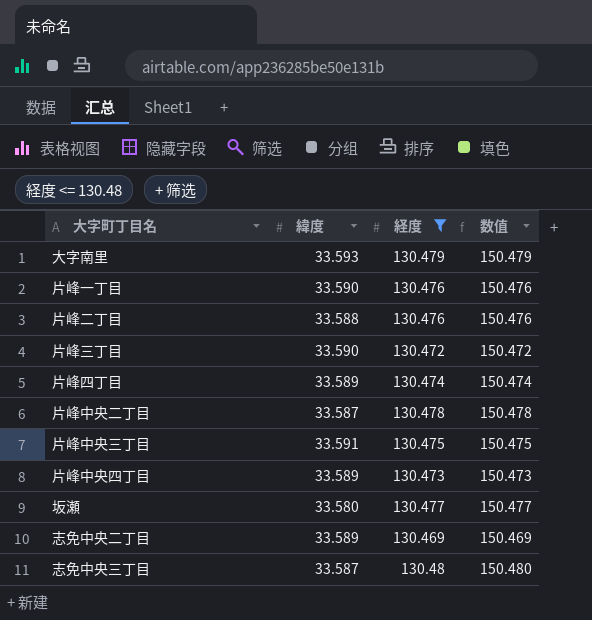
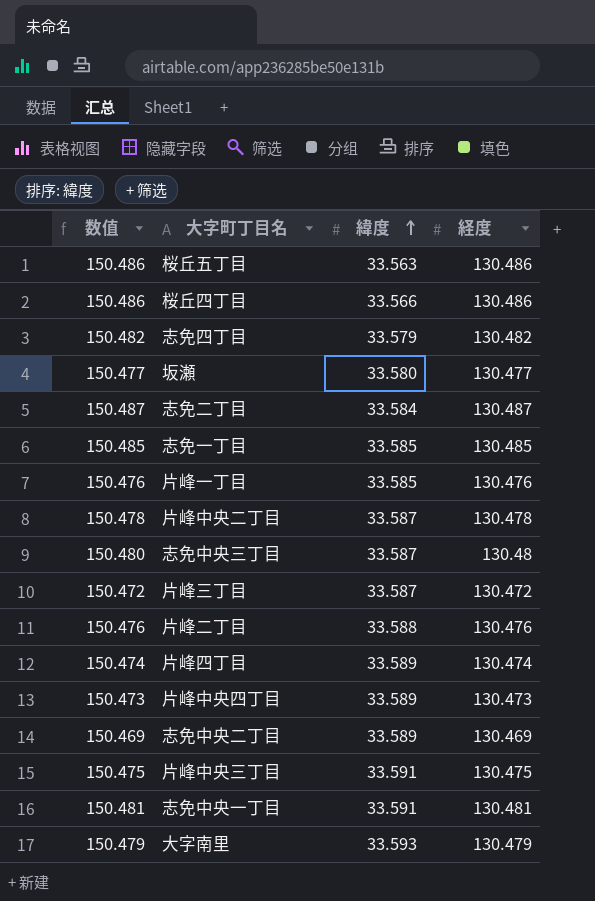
filter: 経度 <= 130.48 -> none
row order: none -> 緯度 ascending
column 数值 | position: 4 -> 1
片峰一丁目 | 緯度: 33.590 -> 33.585
片峰三丁目 | 緯度: 33.590 -> 33.587

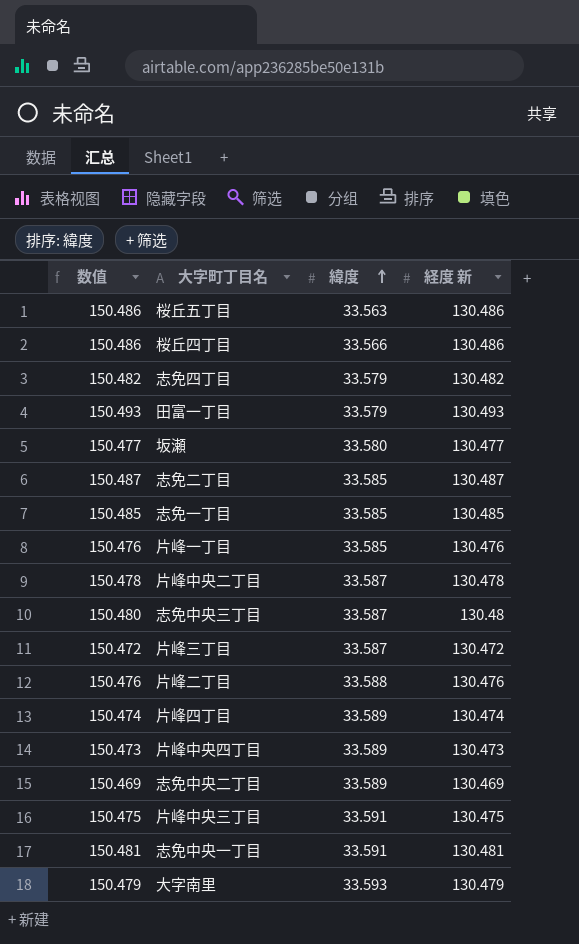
column name: 経度 -> 経度 新
row 田富一丁目: none -> 150.493 | 33.579 | 130.493
志免二丁目 | 緯度: 33.584 -> 33.585

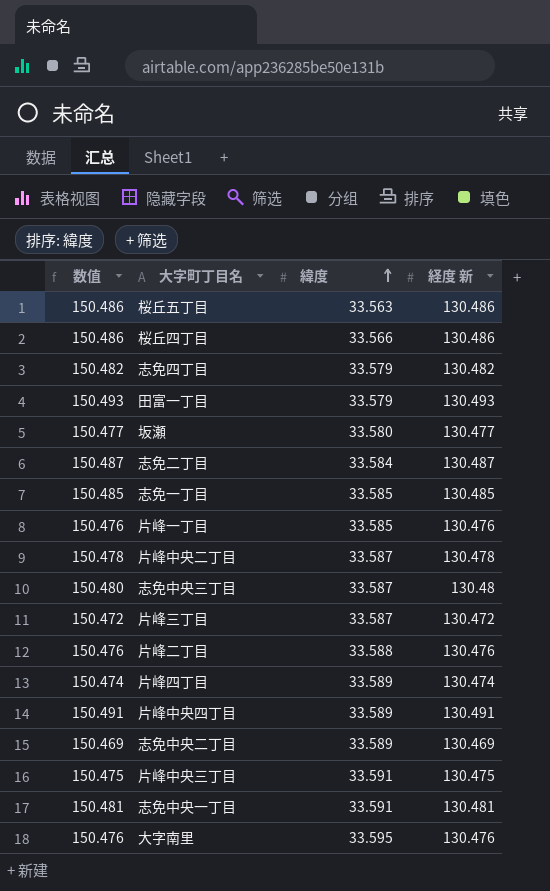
志免二丁目 | 緯度: 33.585 -> 33.584
片峰中央四丁目 | 数值: 150.473 -> 150.491
片峰中央四丁目 | 経度 新: 130.473 -> 130.491
大字南里 | 数值: 150.479 -> 150.476
大字南里 | 緯度: 33.593 -> 33.595
大字南里 | 経度 新: 130.479 -> 130.476

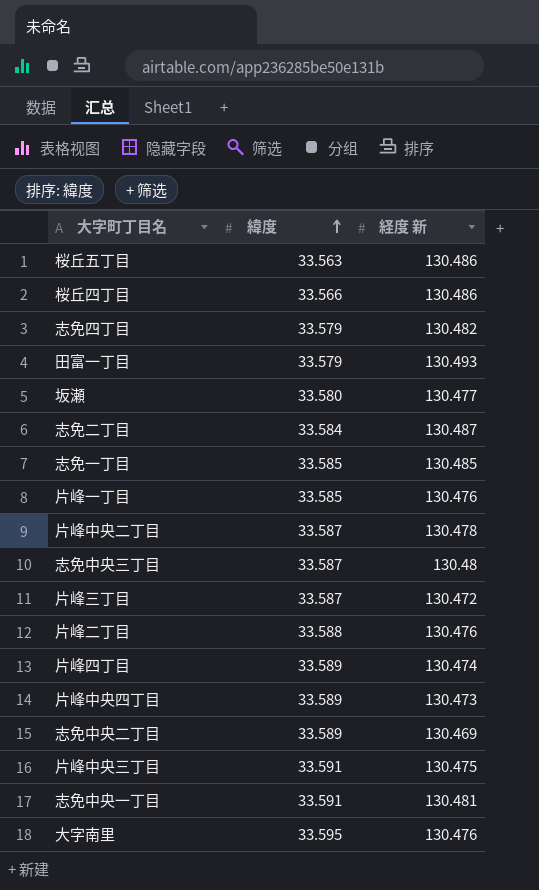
column 数值 | formula: [経度 新] + 20 -> none
片峰中央四丁目 | 経度 新: 130.491 -> 130.473

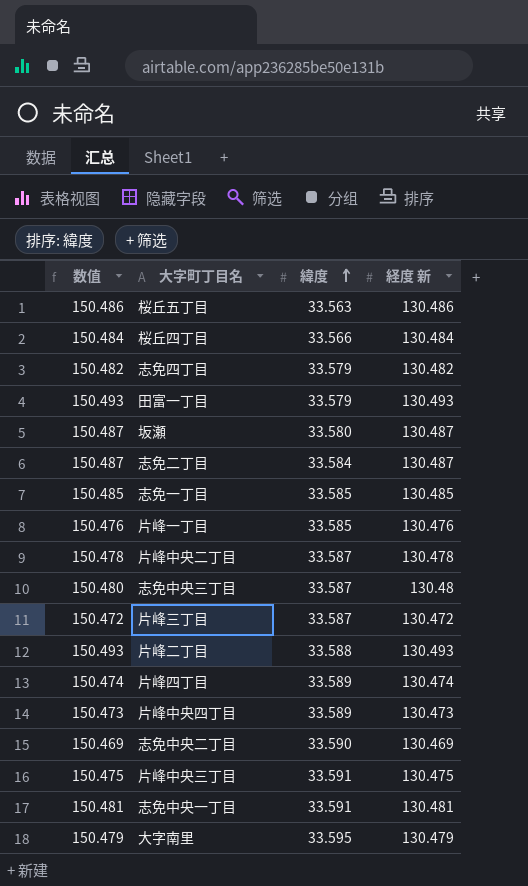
column 数值 | formula: none -> [経度 新] + 20
桜丘四丁目 | 経度 新: 130.486 -> 130.484
坂瀬 | 経度 新: 130.477 -> 130.487
片峰二丁目 | 経度 新: 130.476 -> 130.493
志免中央二丁目 | 緯度: 33.589 -> 33.590
大字南里 | 経度 新: 130.476 -> 130.479

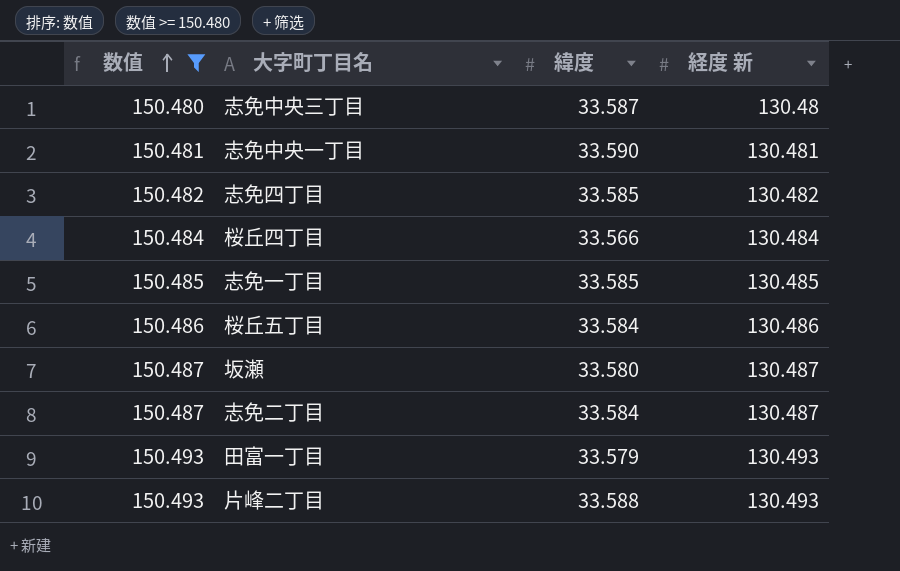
filter: none -> 数值 >= 150.480
row order: 緯度 ascending -> 数值 ascending
志免中央一丁目 | 緯度: 33.591 -> 33.590
志免四丁目 | 緯度: 33.579 -> 33.585
桜丘五丁目 | 緯度: 33.563 -> 33.584

